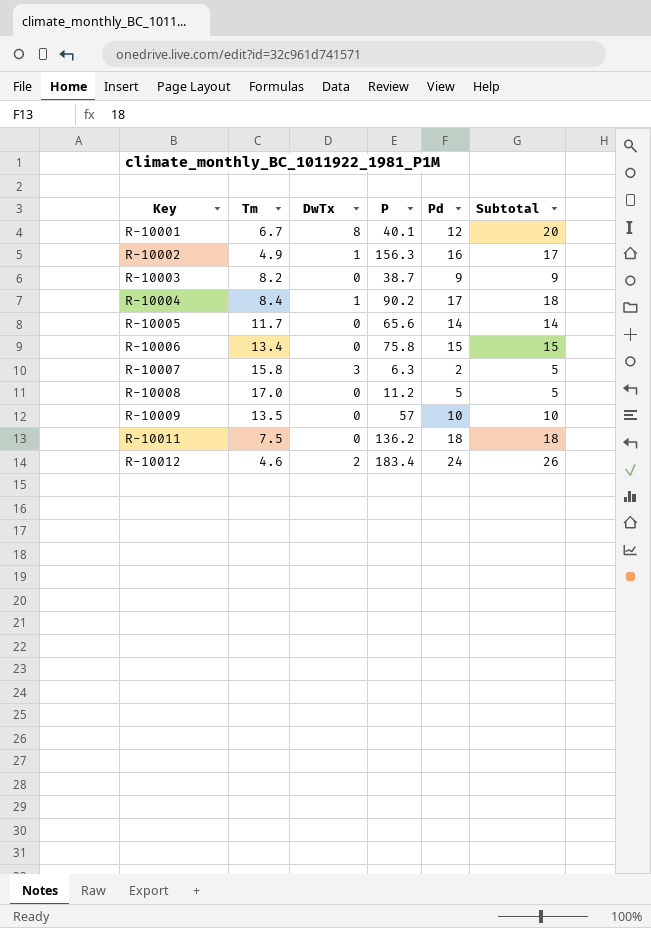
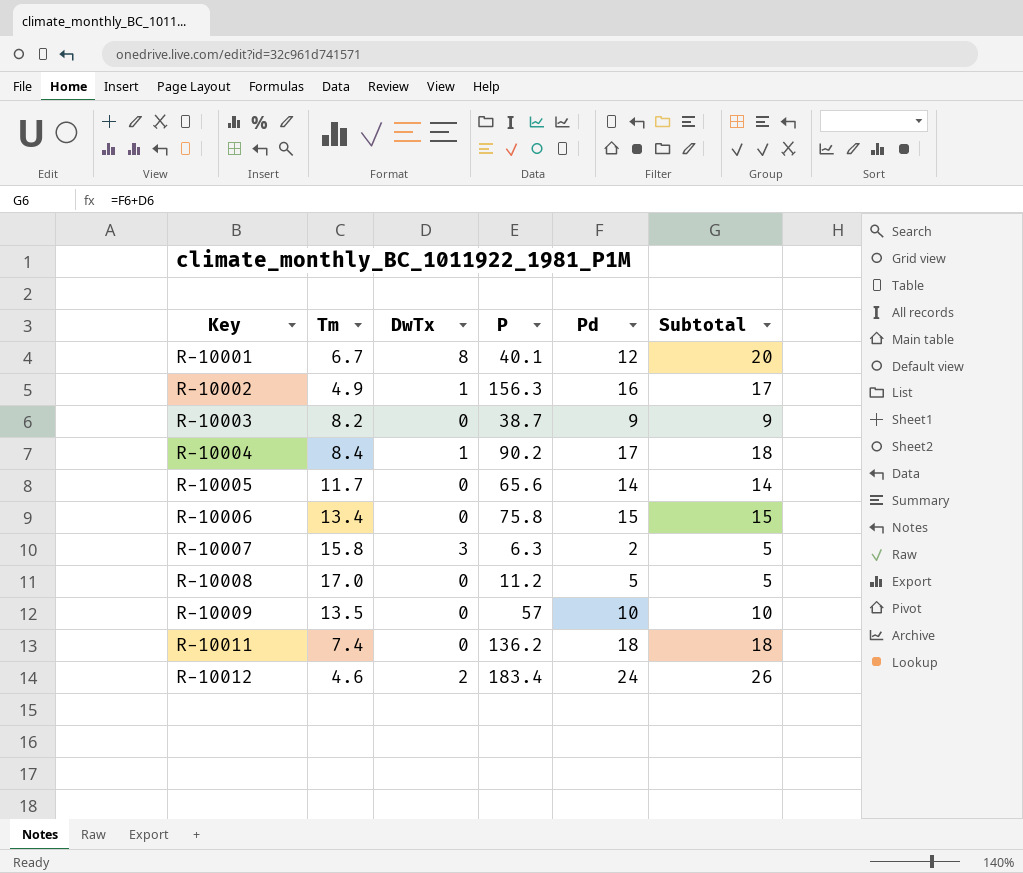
R-10011 | Tm: 7.5 -> 7.4

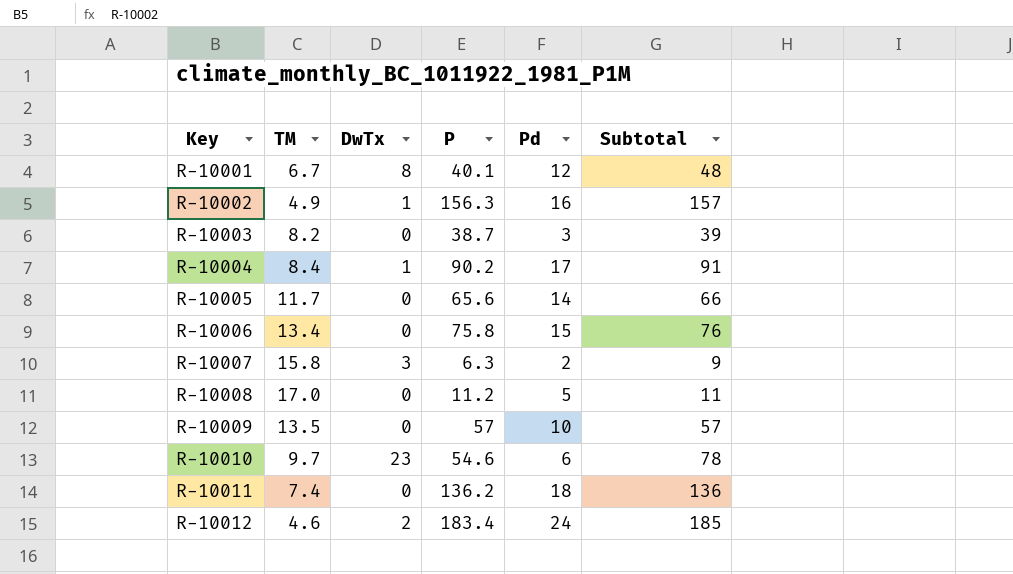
column name: Tm -> TM
column Subtotal | formula: [DwTx] + [Pd] -> [DwTx] + [P]
R-10003 | Pd: 9 -> 3
row R-10010: none -> 9.7 | 23 | 54.6 | 6 | 78

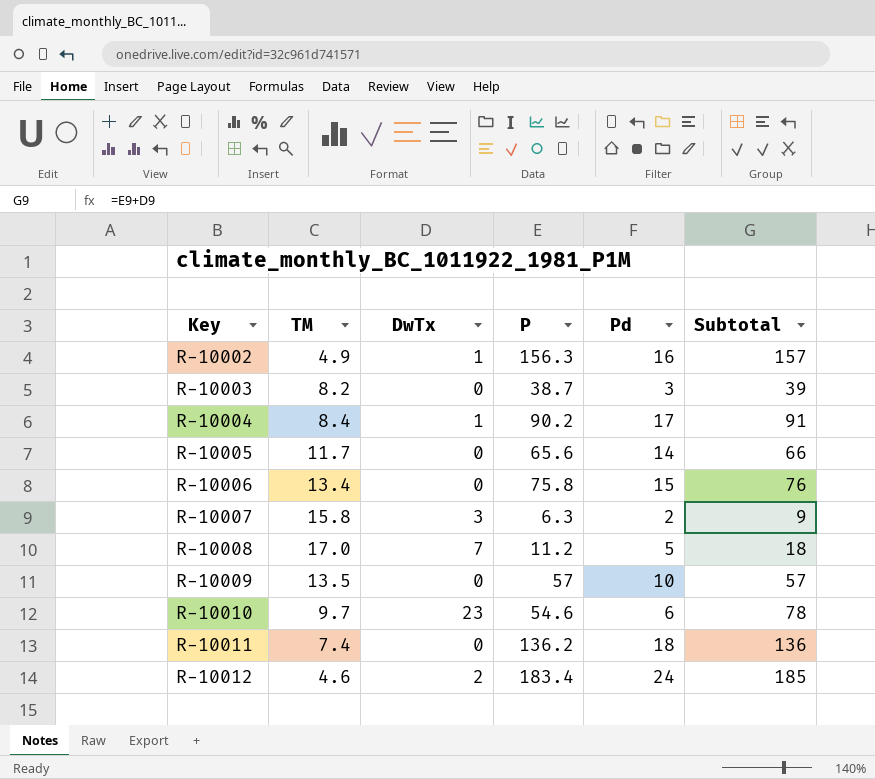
row R-10001: 6.7 | 8 | 40.1 | 12 | 48 -> none
R-10008 | DwTx: 0 -> 7
R-10008 | Subtotal: 11 -> 18

